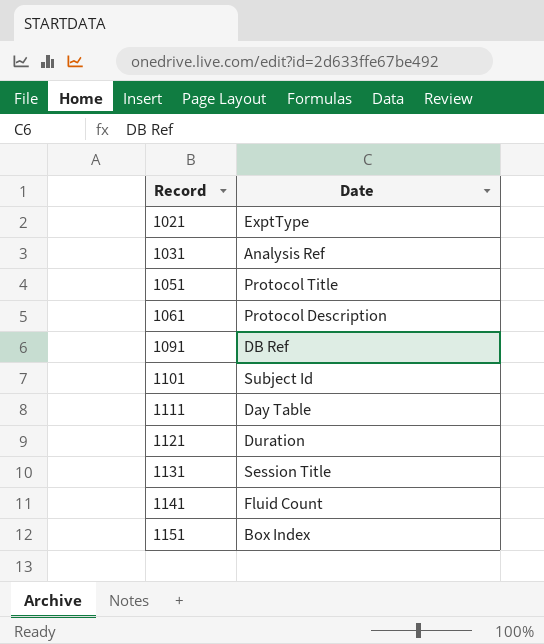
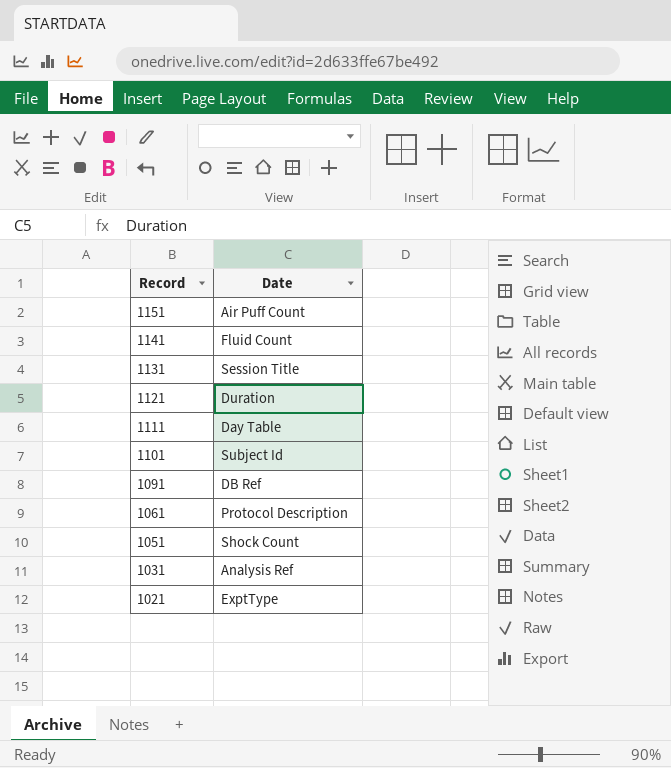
row order: Record ascending -> Record descending
1151 | Date: Box Index -> Air Puff Count
1051 | Date: Protocol Title -> Shock Count

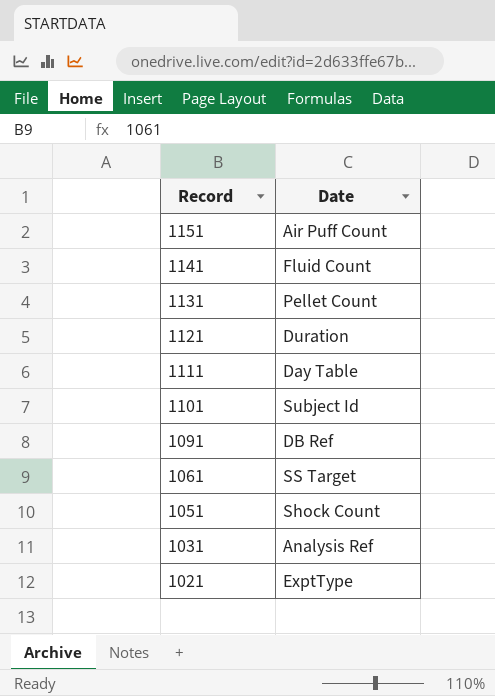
1131 | Date: Session Title -> Pellet Count
1061 | Date: Protocol Description -> SS Target

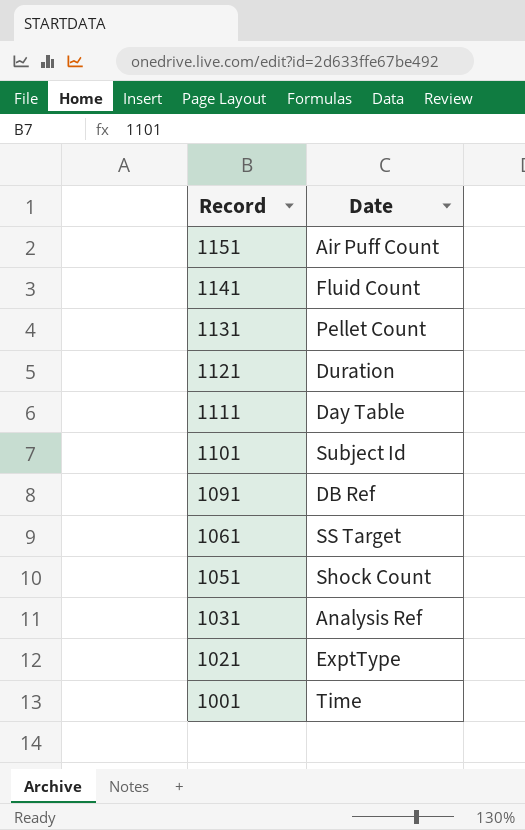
row 1001: none -> Time

